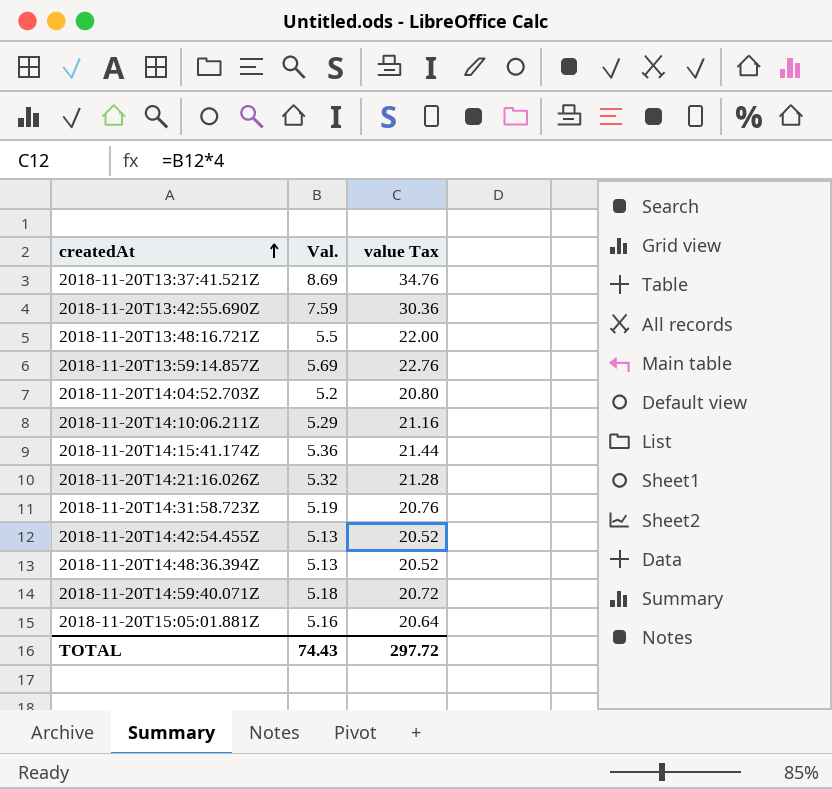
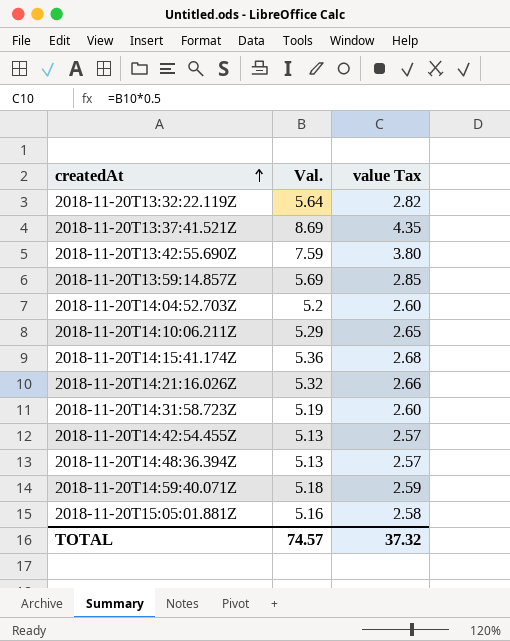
column value Tax | formula: [Val.] * 4 -> [Val.] * 0.5
row 2018-11-20T13:48:16.721Z: 5.5 | 22.00 -> none
row 2018-11-20T13:32:22.119Z: none -> 5.64 | 2.82
TOTAL | Val.: 74.43 -> 74.57
TOTAL | value Tax: 297.72 -> 37.32

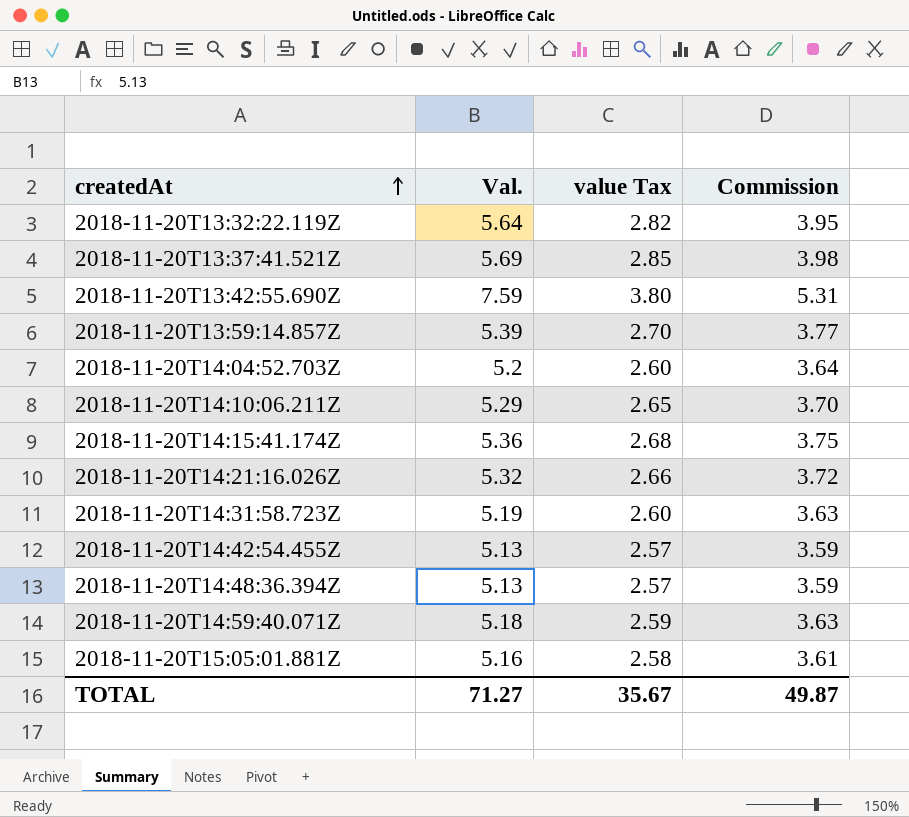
column Commission | formula: none -> [Val.] * 0.7
2018-11-20T13:37:41.521Z | Val.: 8.69 -> 5.69
2018-11-20T13:37:41.521Z | value Tax: 4.35 -> 2.85
2018-11-20T13:59:14.857Z | Val.: 5.69 -> 5.39
2018-11-20T13:59:14.857Z | value Tax: 2.85 -> 2.70
TOTAL | Val.: 74.57 -> 71.27
TOTAL | value Tax: 37.32 -> 35.67

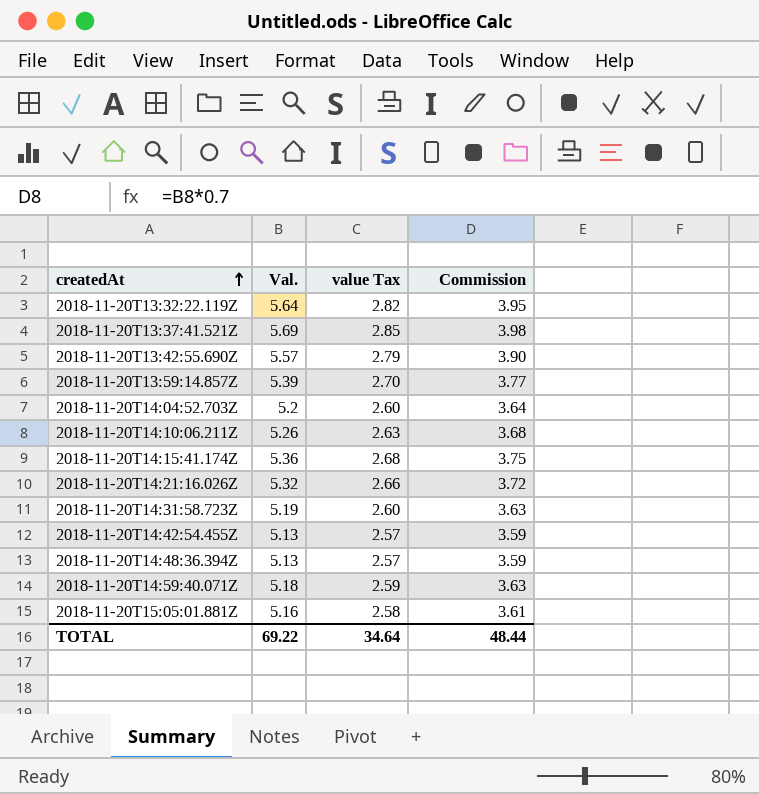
2018-11-20T13:42:55.690Z | Val.: 7.59 -> 5.57
2018-11-20T13:42:55.690Z | value Tax: 3.80 -> 2.79
2018-11-20T13:42:55.690Z | Commission: 5.31 -> 3.90
2018-11-20T14:10:06.211Z | Val.: 5.29 -> 5.26
2018-11-20T14:10:06.211Z | value Tax: 2.65 -> 2.63
2018-11-20T14:10:06.211Z | Commission: 3.70 -> 3.68
TOTAL | Val.: 71.27 -> 69.22
TOTAL | value Tax: 35.67 -> 34.64
TOTAL | Commission: 49.87 -> 48.44

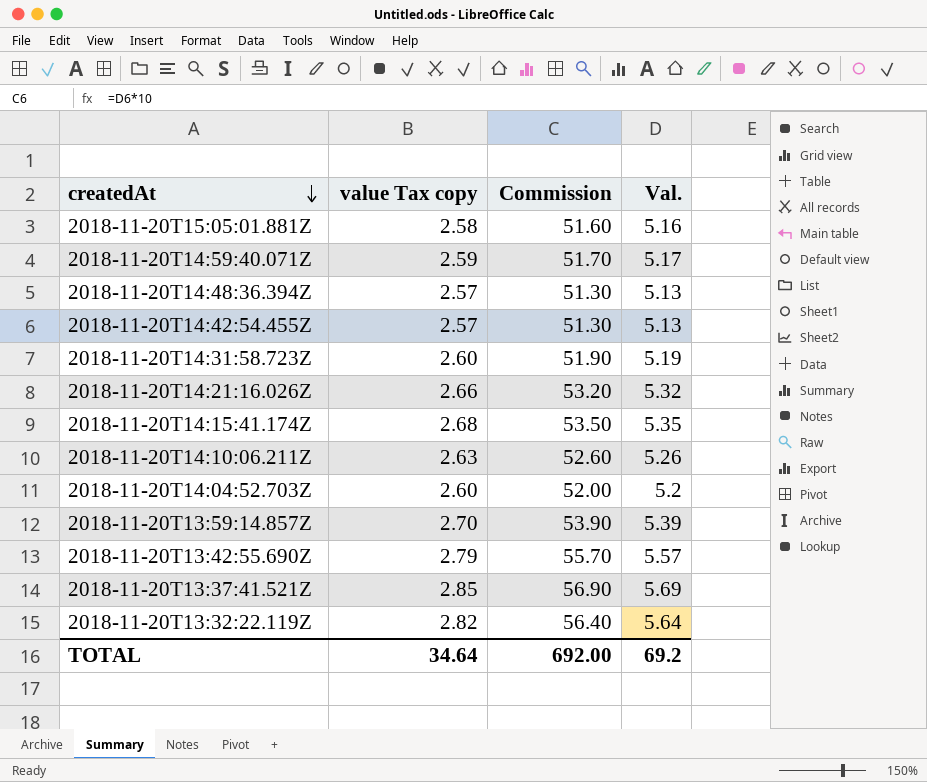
row order: createdAt ascending -> createdAt descending
column name: value Tax -> value Tax copy
column Commission | formula: [Val.] * 0.7 -> [Val.] * 10
column Val. | position: 2 -> 4
2018-11-20T14:59:40.071Z | Val.: 5.18 -> 5.17
2018-11-20T14:15:41.174Z | Val.: 5.36 -> 5.35
TOTAL | Commission: 48.44 -> 692.00
TOTAL | Val.: 69.22 -> 69.2

